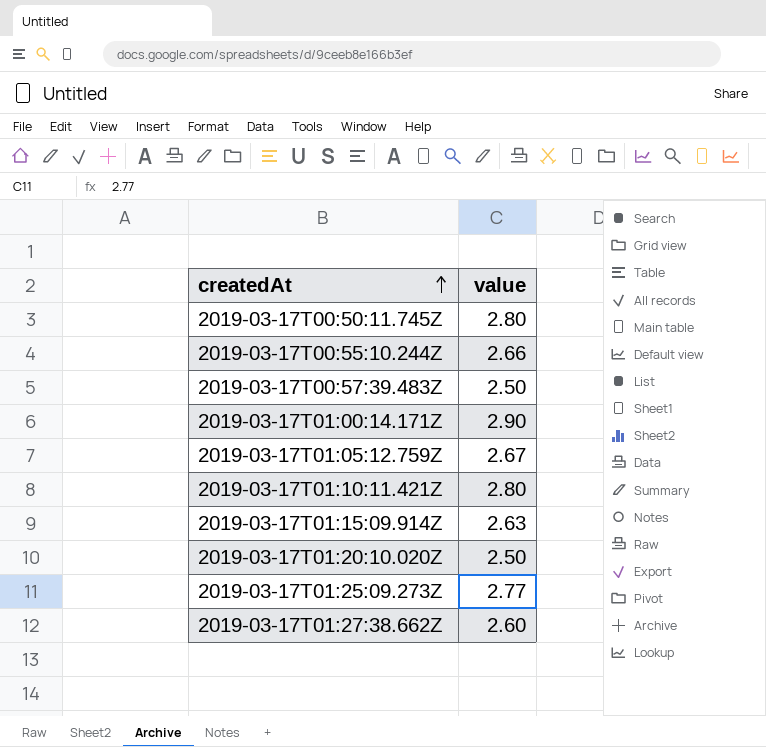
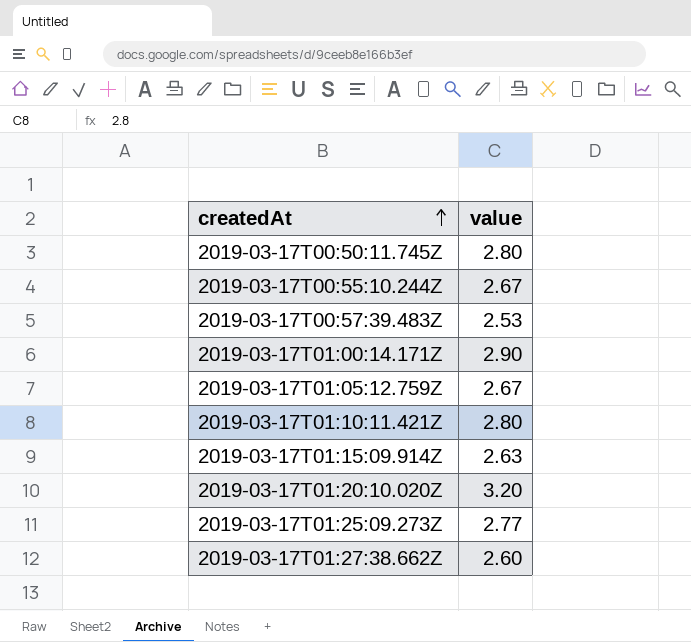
2019-03-17T00:55:10.244Z | value: 2.66 -> 2.67
2019-03-17T00:57:39.483Z | value: 2.50 -> 2.53
2019-03-17T01:20:10.020Z | value: 2.50 -> 3.20

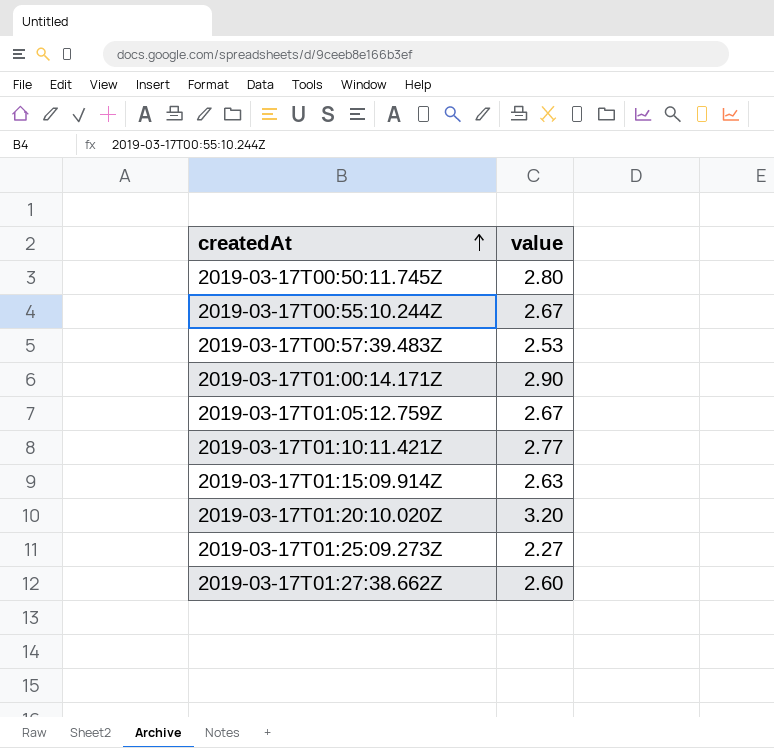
2019-03-17T01:10:11.421Z | value: 2.80 -> 2.77
2019-03-17T01:25:09.273Z | value: 2.77 -> 2.27

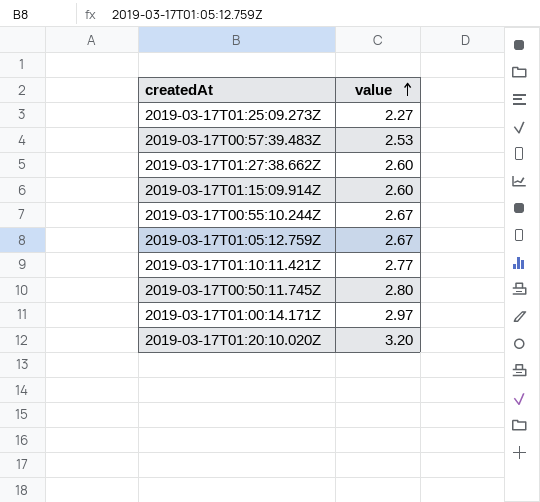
row order: createdAt ascending -> value ascending
2019-03-17T01:15:09.914Z | value: 2.63 -> 2.60
2019-03-17T01:00:14.171Z | value: 2.90 -> 2.97

